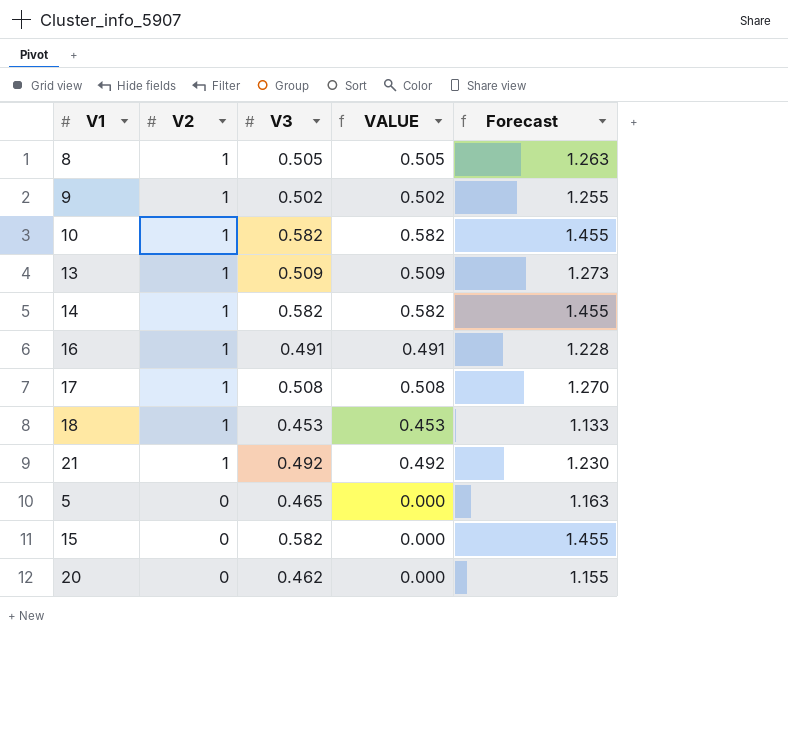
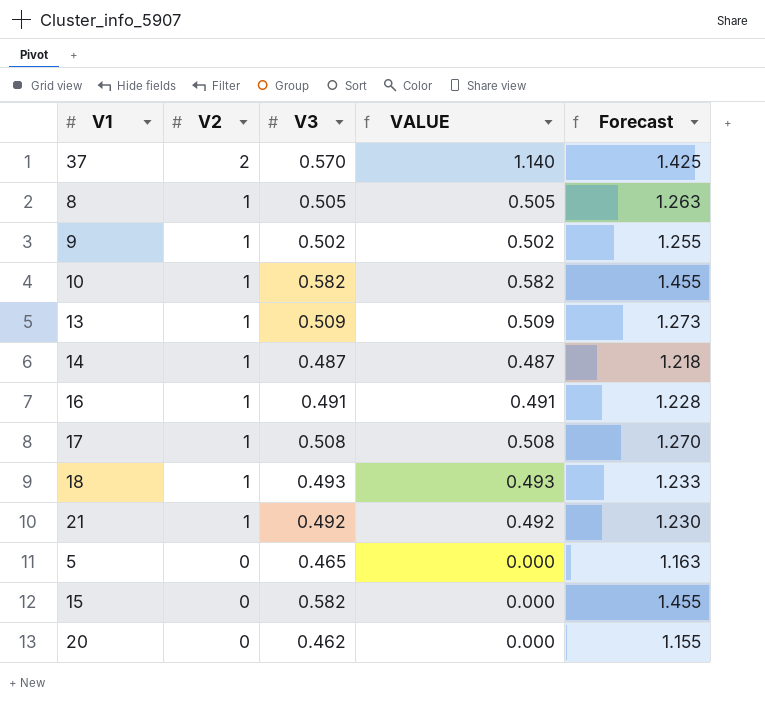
row 37: none -> 2 | 0.570 | 1.140 | 1.425
14 | V3: 0.582 -> 0.487
14 | VALUE: 0.582 -> 0.487
14 | Forecast: 1.455 -> 1.218
18 | V3: 0.453 -> 0.493
18 | VALUE: 0.453 -> 0.493
18 | Forecast: 1.133 -> 1.233

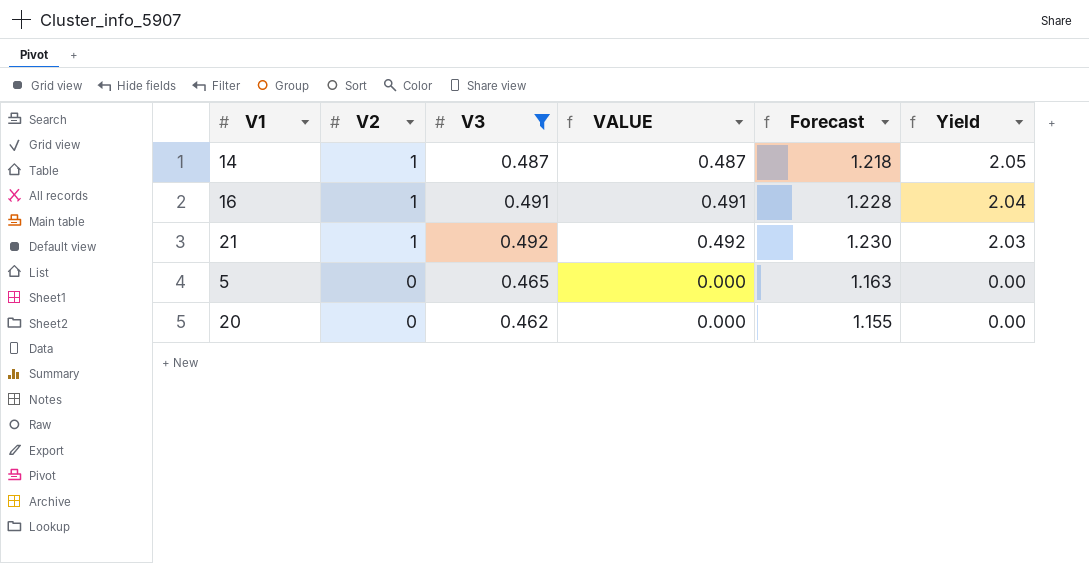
filter: none -> V3 <= 0.492
column Yield | formula: none -> [V2] / [V3]

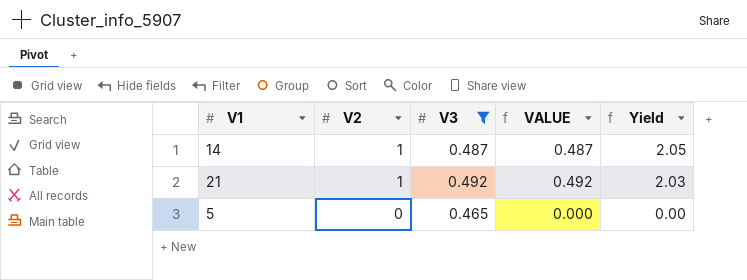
column Forecast | formula: [V3] * 2.5 -> none
row 16: 1 | 0.491 | 0.491 | 1.228 | 2.04 -> none
row 20: 0 | 0.462 | 0.000 | 1.155 | 0.00 -> none

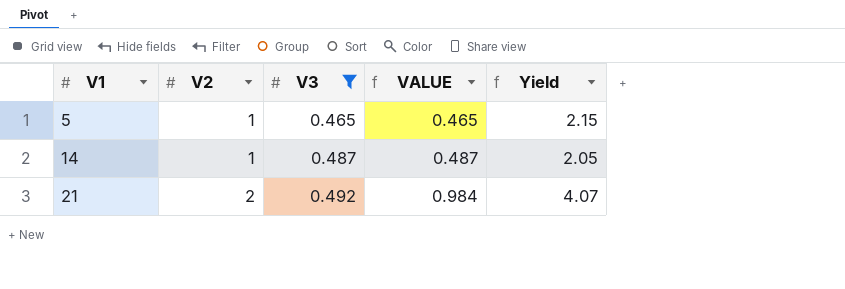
row order: V2 descending -> V1 ascending
5 | V2: 0 -> 1
5 | VALUE: 0.000 -> 0.465
5 | Yield: 0.00 -> 2.15
21 | V2: 1 -> 2
21 | VALUE: 0.492 -> 0.984
21 | Yield: 2.03 -> 4.07

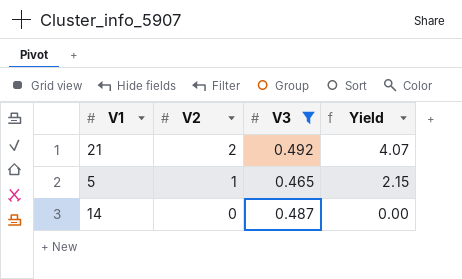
row order: V1 ascending -> V2 descending
column VALUE | formula: [V2] * [V3] -> none
14 | V2: 1 -> 0
14 | Yield: 2.05 -> 0.00

